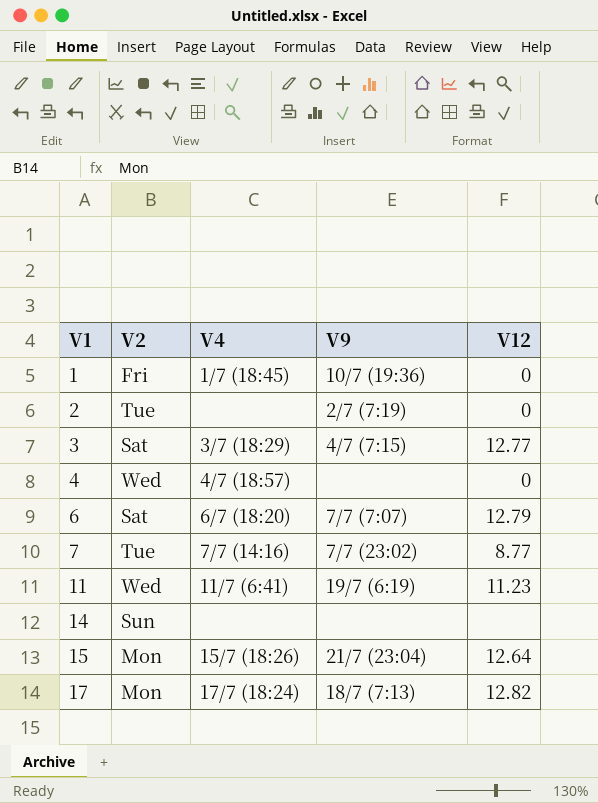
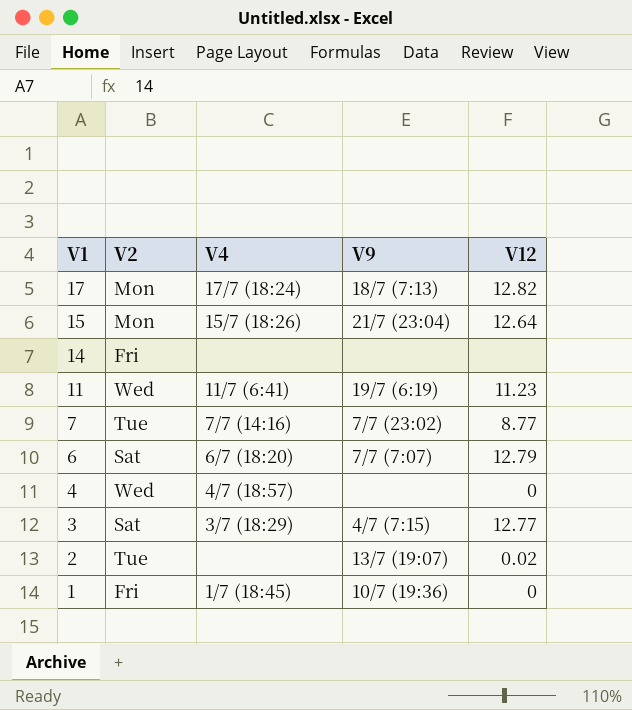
row order: V1 ascending -> V1 descending
14 | V2: Sun -> Fri
2 | V9: 2/7 (7:19) -> 13/7 (19:07)
2 | V12: 0 -> 0.02

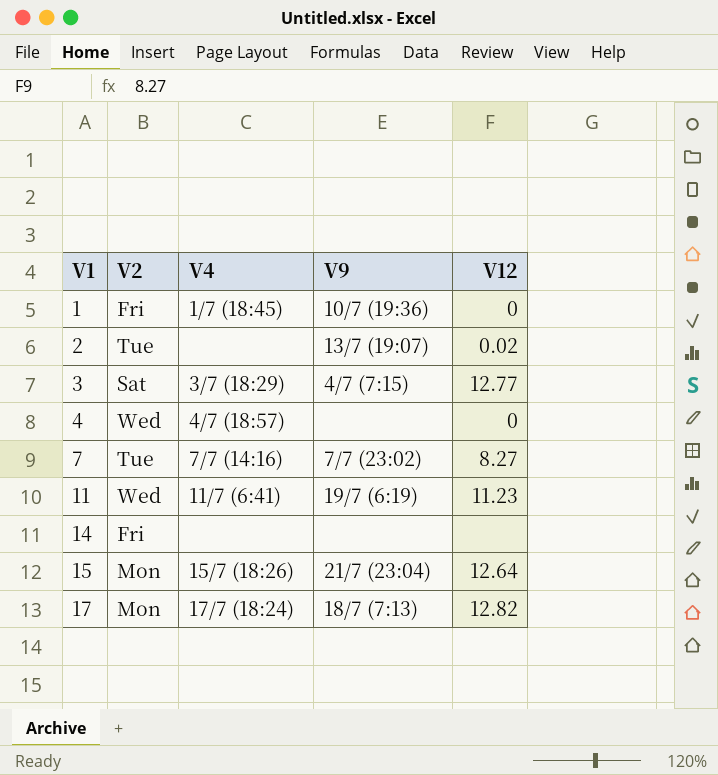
row order: V1 descending -> V1 ascending
row 6: Sat | 6/7 (18:20) | 7/7 (7:07) | 12.79 -> none
7 | V12: 8.77 -> 8.27

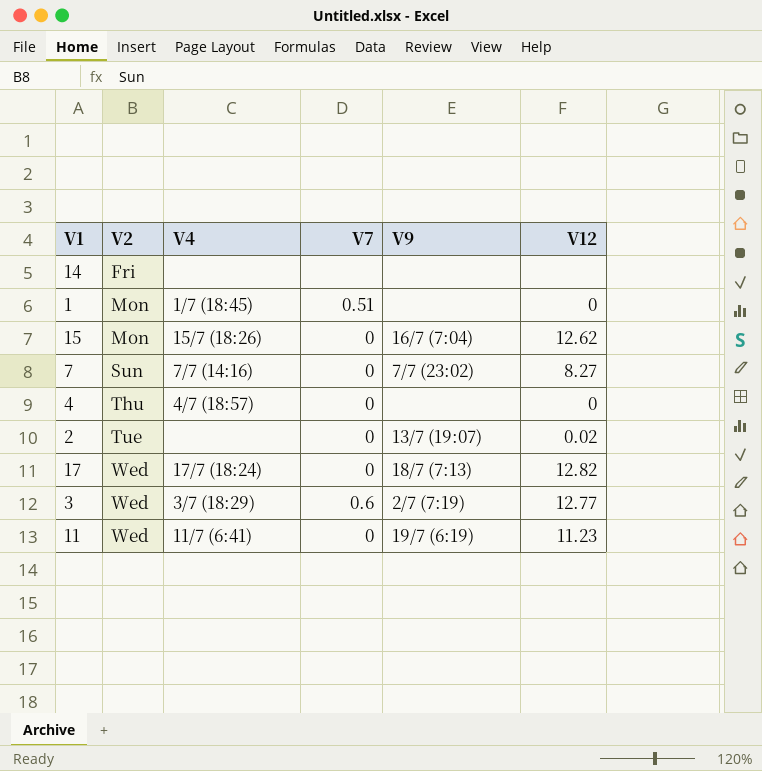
row order: V1 ascending -> V2 ascending
column V7 | position: none -> 4
1 | V2: Fri -> Mon
1 | V9: 10/7 (19:36) -> none
15 | V9: 21/7 (23:04) -> 16/7 (7:04)
15 | V12: 12.64 -> 12.62
7 | V2: Tue -> Sun
4 | V2: Wed -> Thu
17 | V2: Mon -> Wed
3 | V2: Sat -> Wed
3 | V9: 4/7 (7:15) -> 2/7 (7:19)

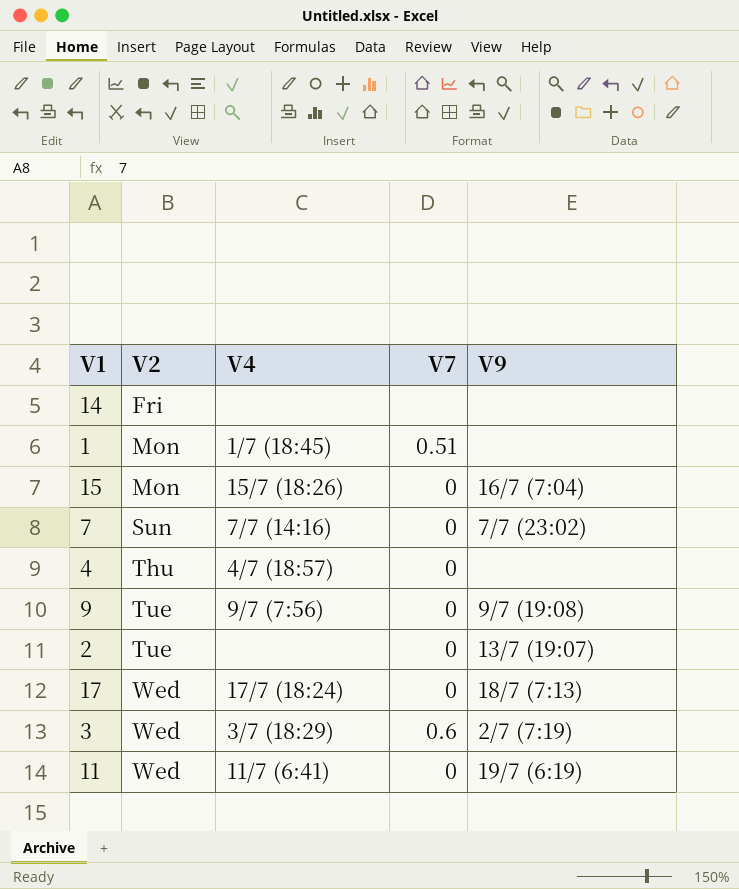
column V12 | position: 6 -> none
row 9: none -> Tue | 9/7 (7:56) | 0 | 9/7 (19:08)

